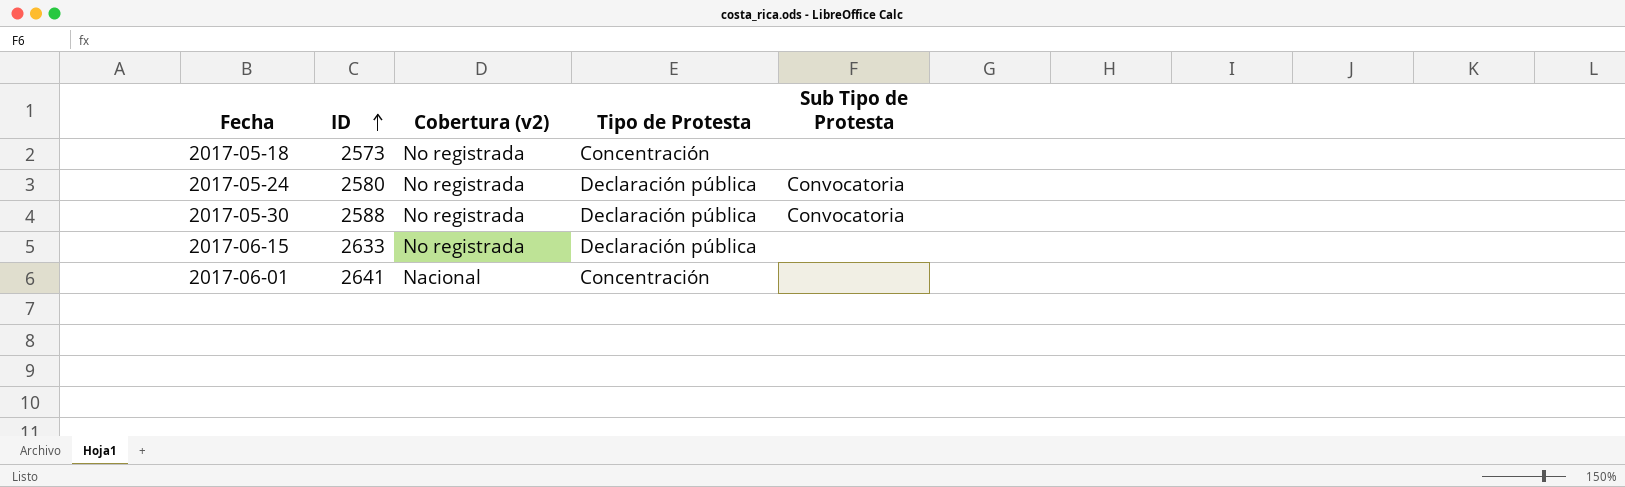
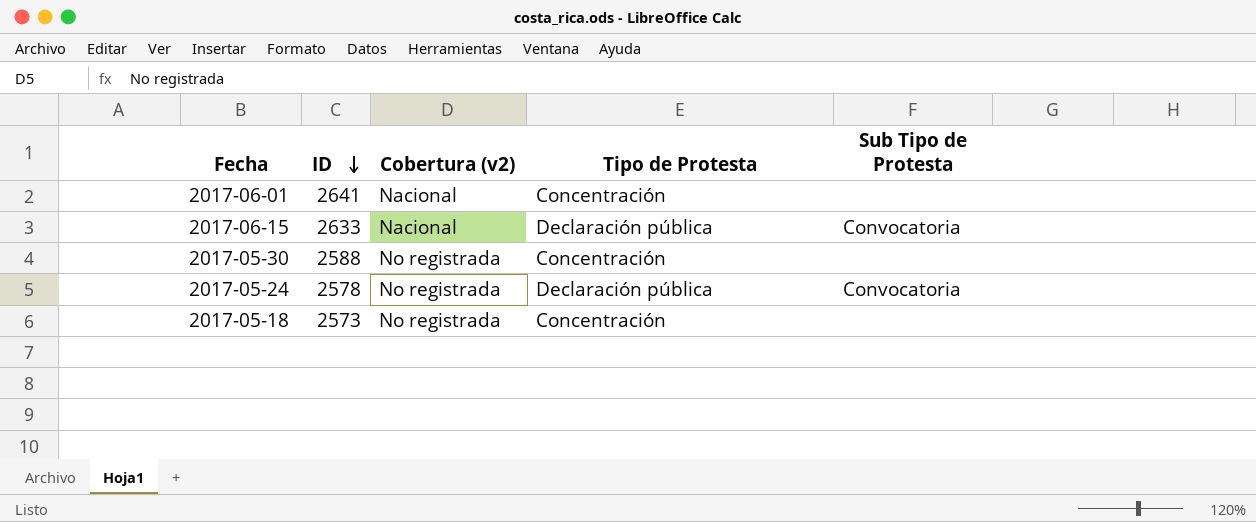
row order: ID ascending -> ID descending
2017-06-15 | Cobertura (v2): No registrada -> Nacional
2017-06-15 | Sub Tipo de Protesta: none -> Convocatoria
2017-05-30 | Tipo de Protesta: Declaración pública -> Concentración
2017-05-30 | Sub Tipo de Protesta: Convocatoria -> none
2017-05-24 | ID: 2580 -> 2578

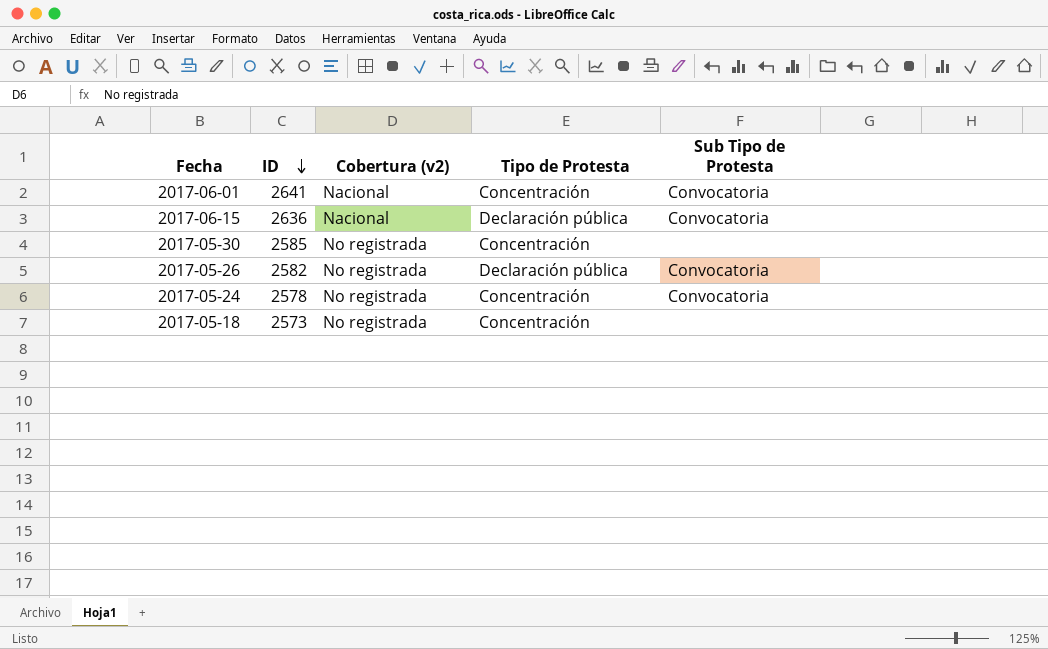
2017-06-01 | Sub Tipo de Protesta: none -> Convocatoria
2017-06-15 | ID: 2633 -> 2636
2017-05-30 | ID: 2588 -> 2585
row 2017-05-26: none -> 2582 | No registrada | Declaración pública | Convocatoria
2017-05-24 | Tipo de Protesta: Declaración pública -> Concentración

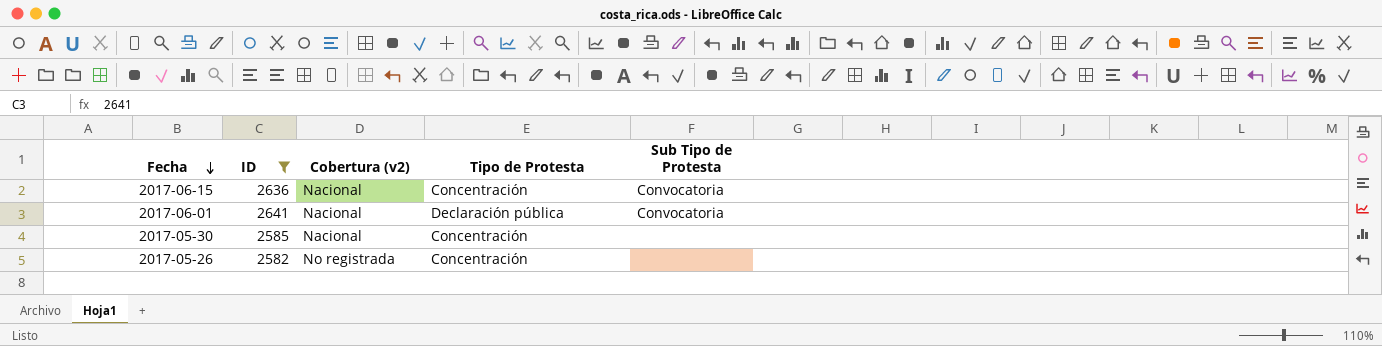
filter: none -> ID >= 2582
row order: ID descending -> Fecha descending
2017-06-15 | Tipo de Protesta: Declaración pública -> Concentración
2017-06-01 | Tipo de Protesta: Concentración -> Declaración pública
2017-05-30 | Cobertura (v2): No registrada -> Nacional
2017-05-26 | Tipo de Protesta: Declaración pública -> Concentración
2017-05-26 | Sub Tipo de Protesta: Convocatoria -> none

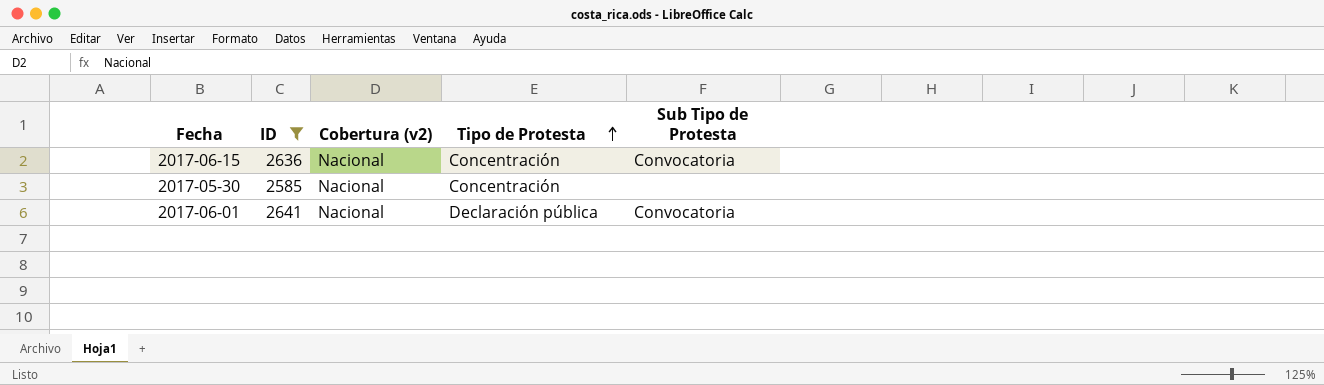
row order: Fecha descending -> Tipo de Protesta ascending
row 2017-05-26: 2582 | No registrada | Concentración | none -> none

